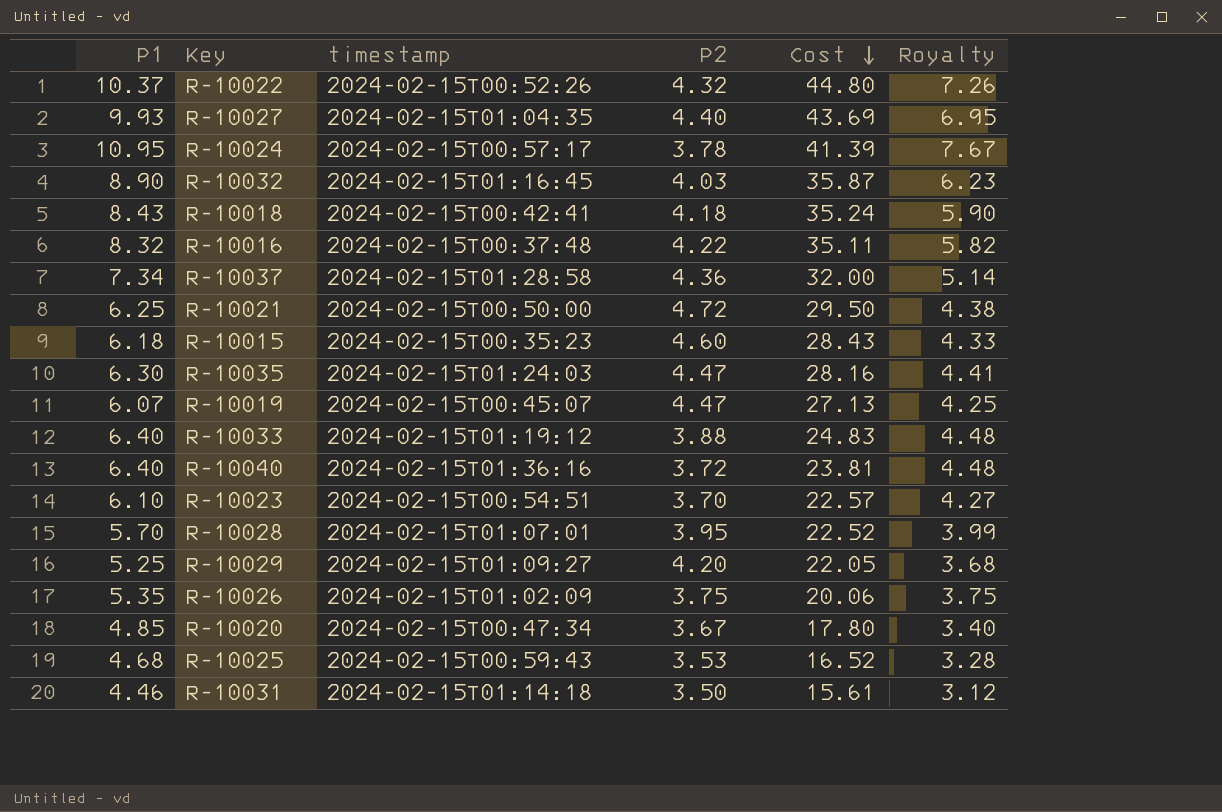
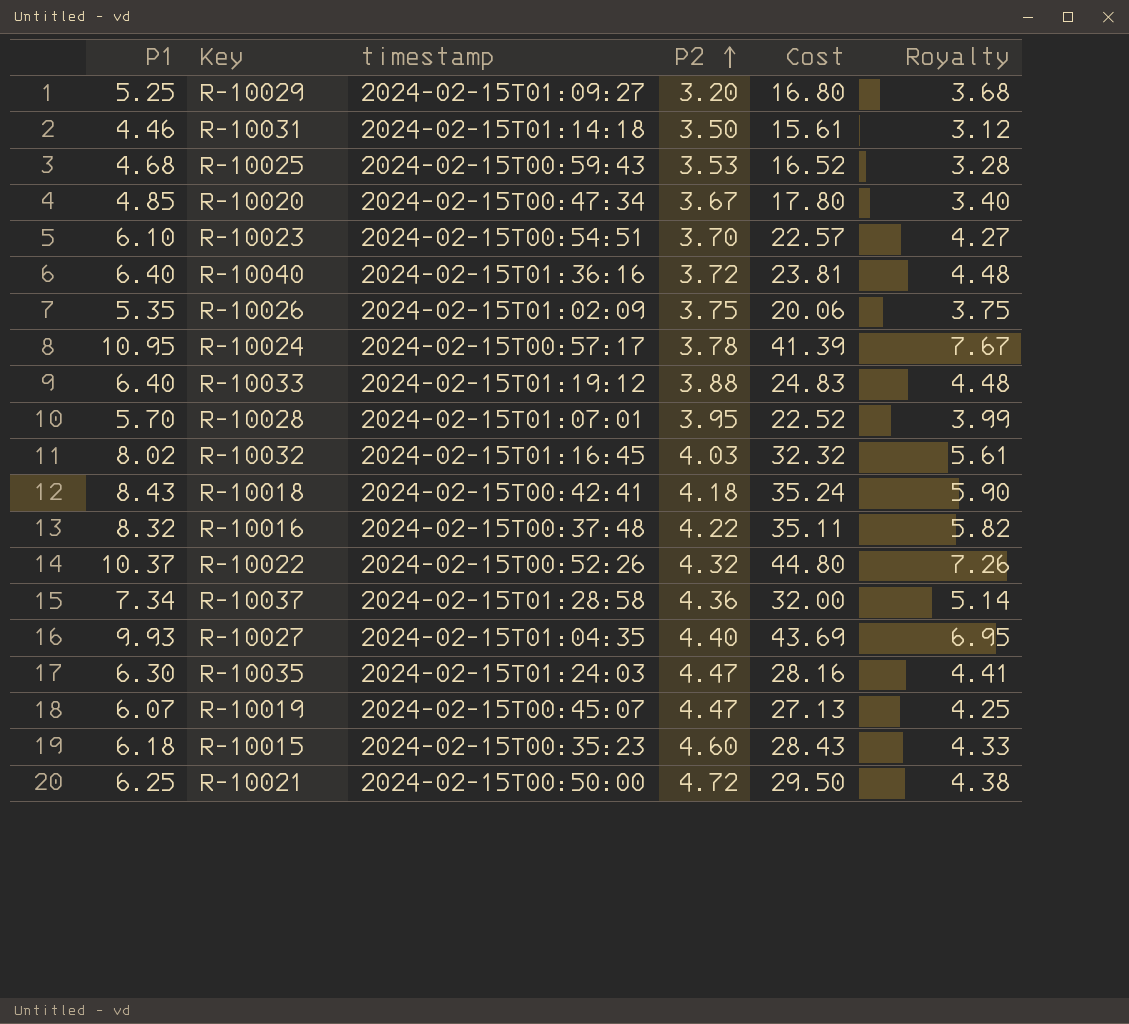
row order: Cost descending -> P2 ascending
R-10029 | P2: 4.20 -> 3.20
R-10029 | Cost: 22.05 -> 16.80
R-10032 | P1: 8.90 -> 8.02
R-10032 | Cost: 35.87 -> 32.32
R-10032 | Royalty: 6.23 -> 5.61

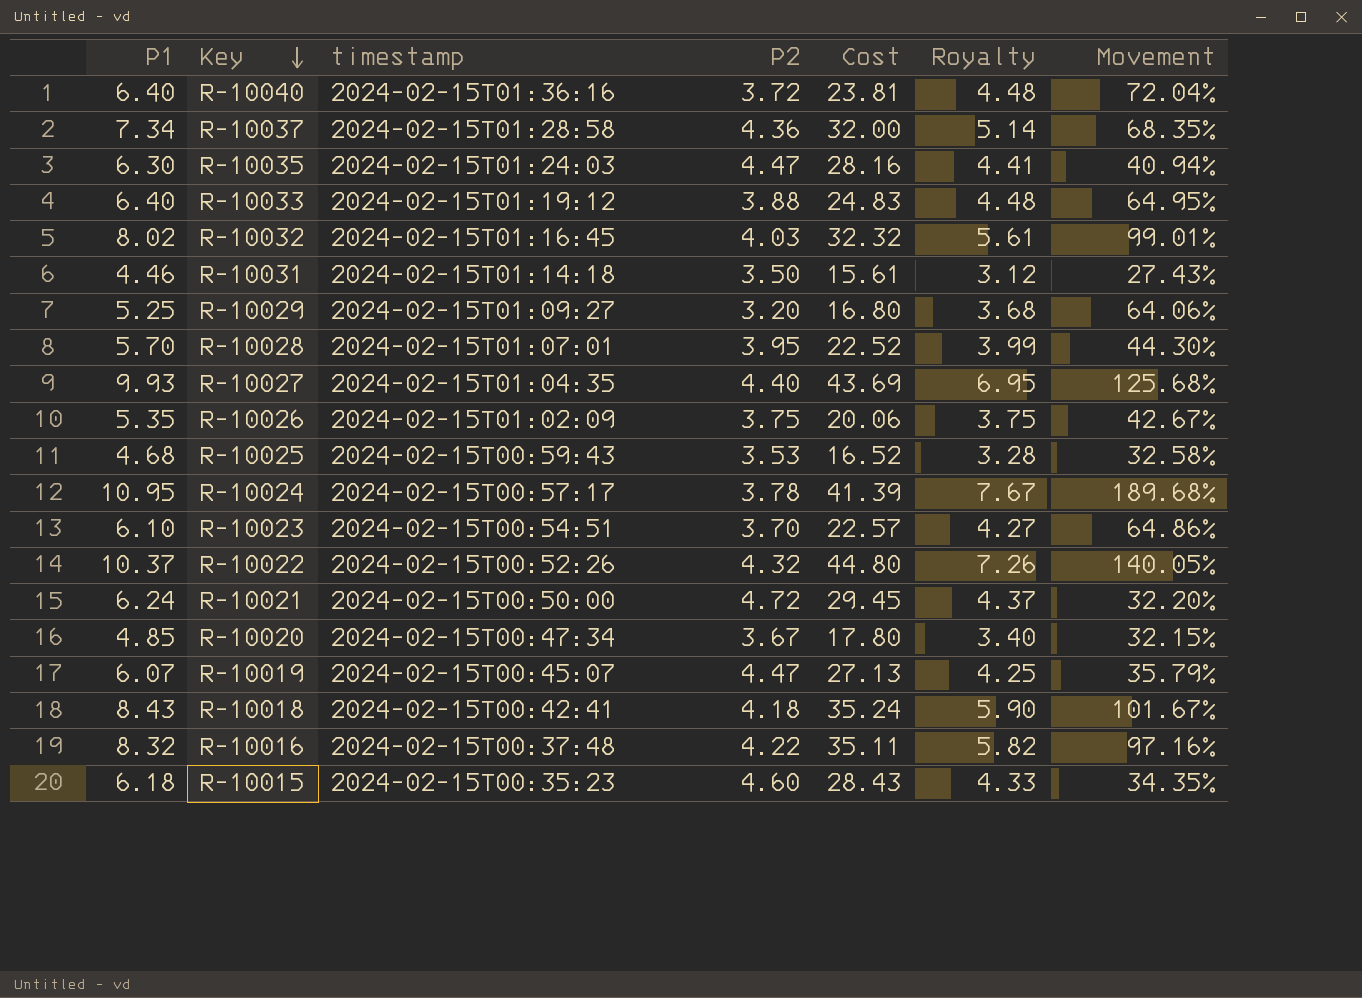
row order: P2 ascending -> Key descending
column Movement | formula: none -> ([P1] - [P2]) / [P2]
R-10021 | P1: 6.25 -> 6.24
R-10021 | Cost: 29.50 -> 29.45
R-10021 | Royalty: 4.38 -> 4.37

